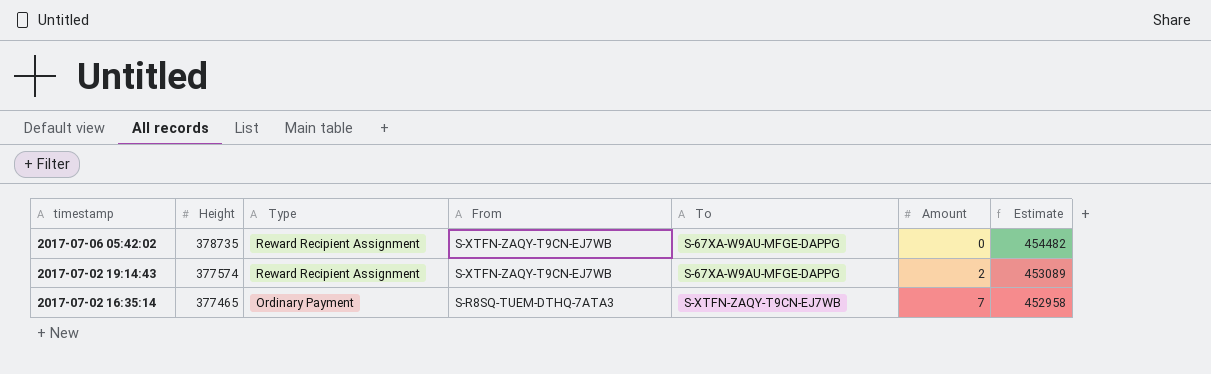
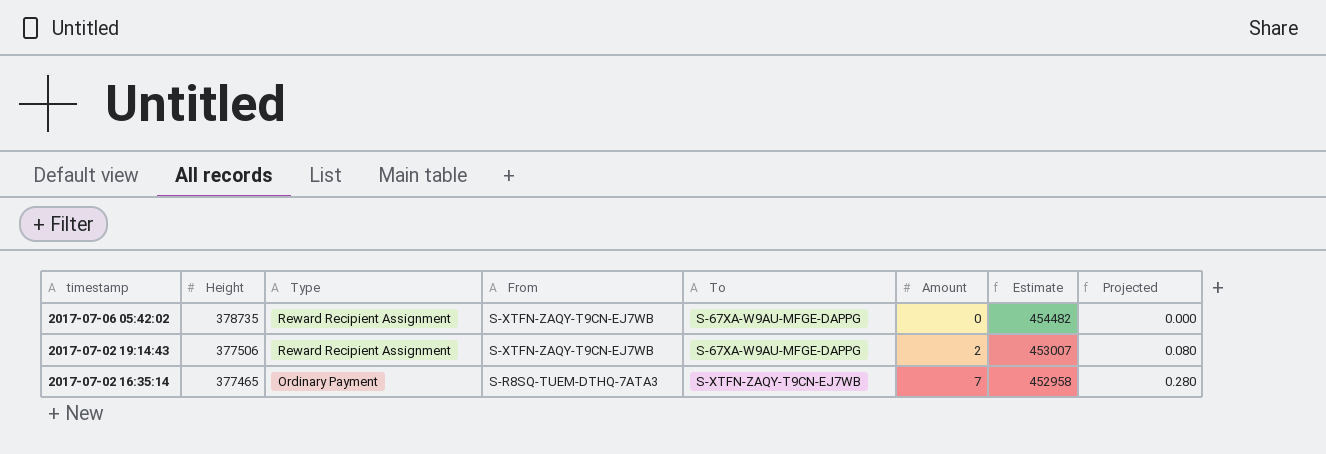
column Projected | formula: none -> [Amount] * 0.04
2017-07-02 19:14:43 | Height: 377574 -> 377506
2017-07-02 19:14:43 | Estimate: 453089 -> 453007

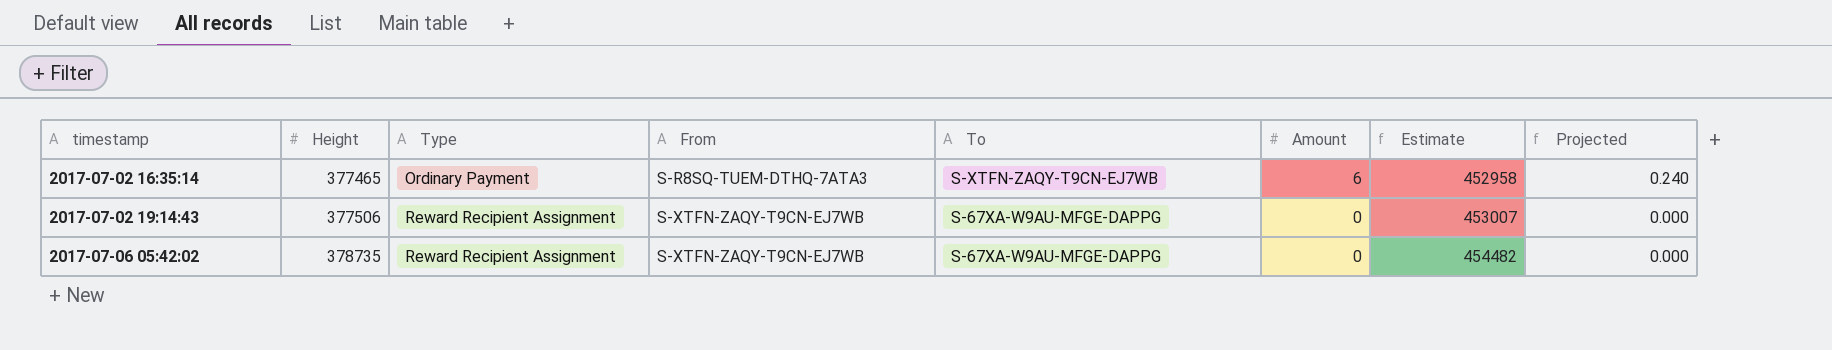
row order: timestamp descending -> timestamp ascending
2017-07-02 16:35:14 | Amount: 7 -> 6
2017-07-02 16:35:14 | Projected: 0.280 -> 0.240
2017-07-02 19:14:43 | Amount: 2 -> 0
2017-07-02 19:14:43 | Projected: 0.080 -> 0.000

